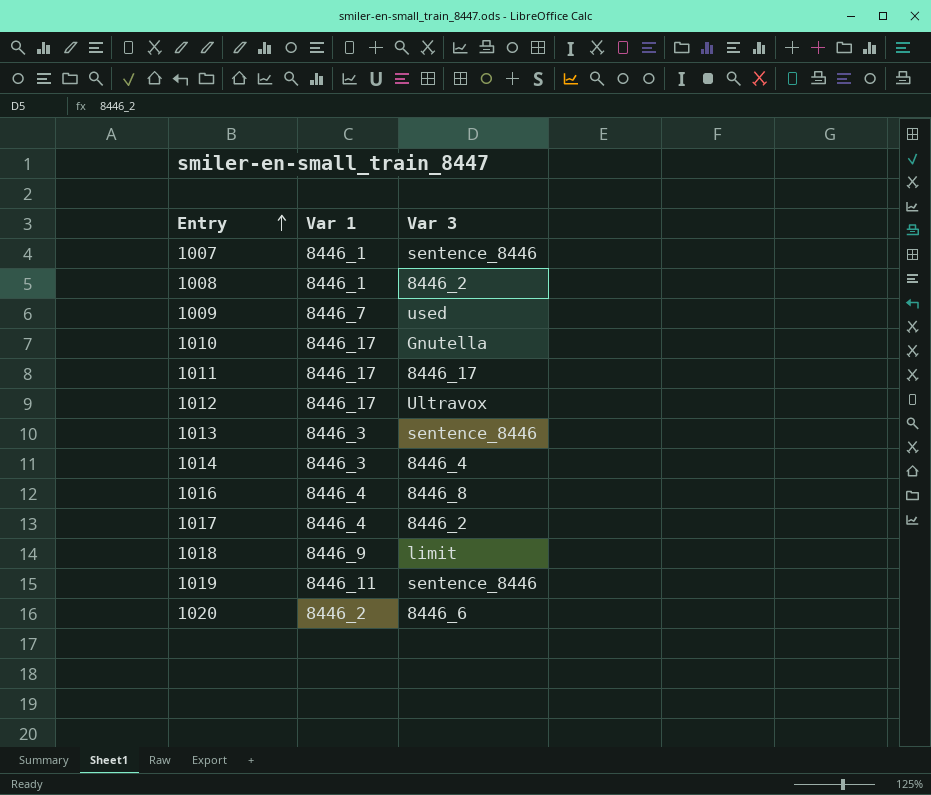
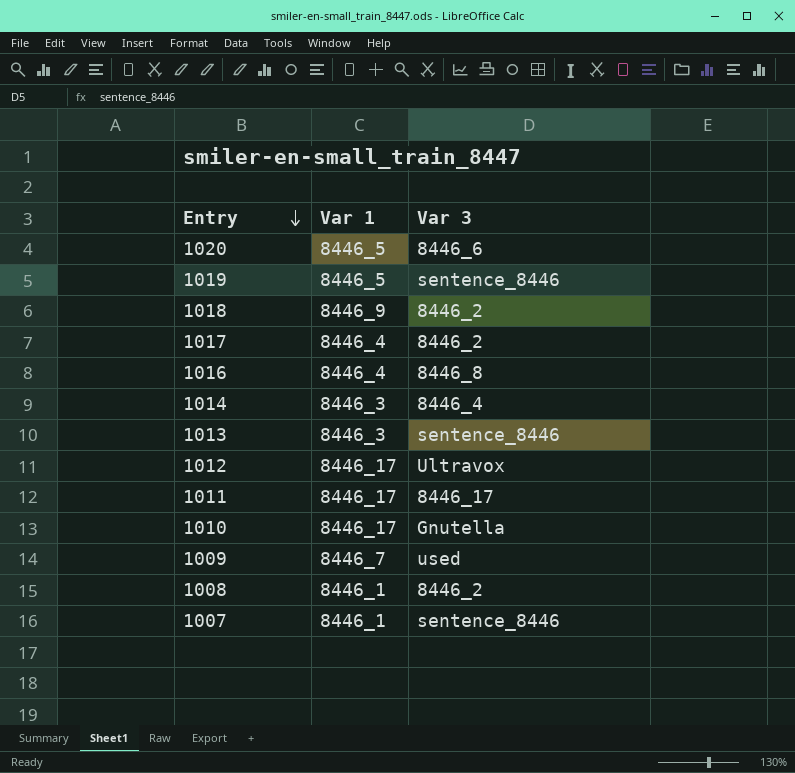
row order: Entry ascending -> Entry descending
1020 | Var 1: 8446_2 -> 8446_5
1019 | Var 1: 8446_11 -> 8446_5
1018 | Var 3: limit -> 8446_2

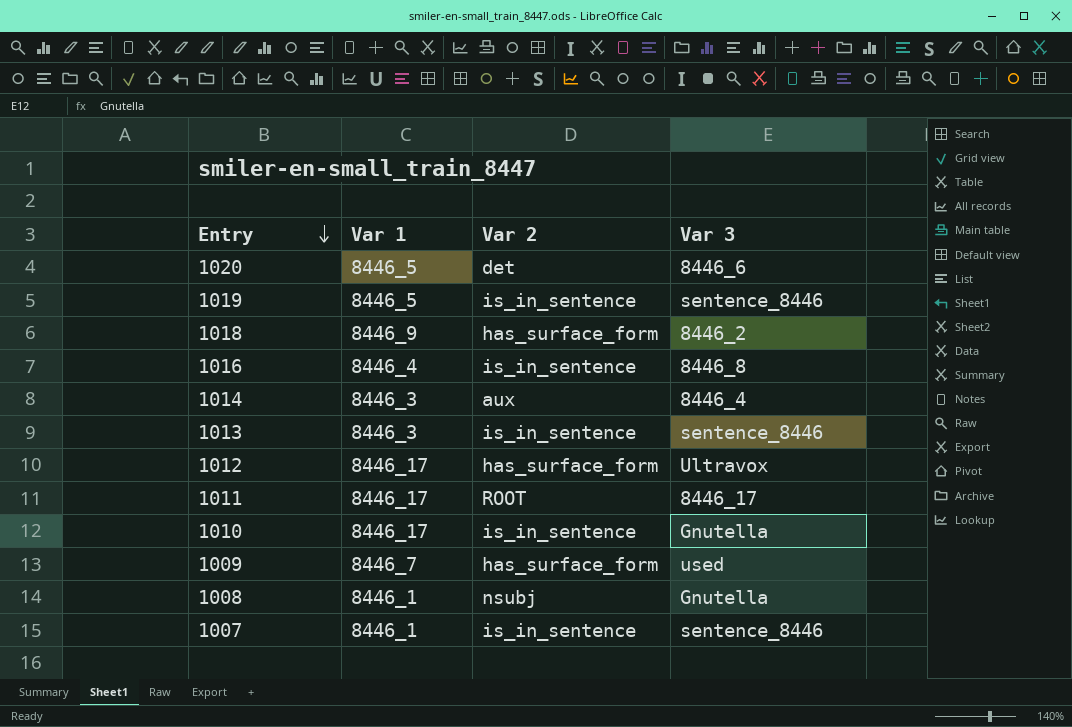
column Var 2 | position: none -> 3
row 1017: 8446_4 | 8446_2 -> none
1008 | Var 3: 8446_2 -> Gnutella

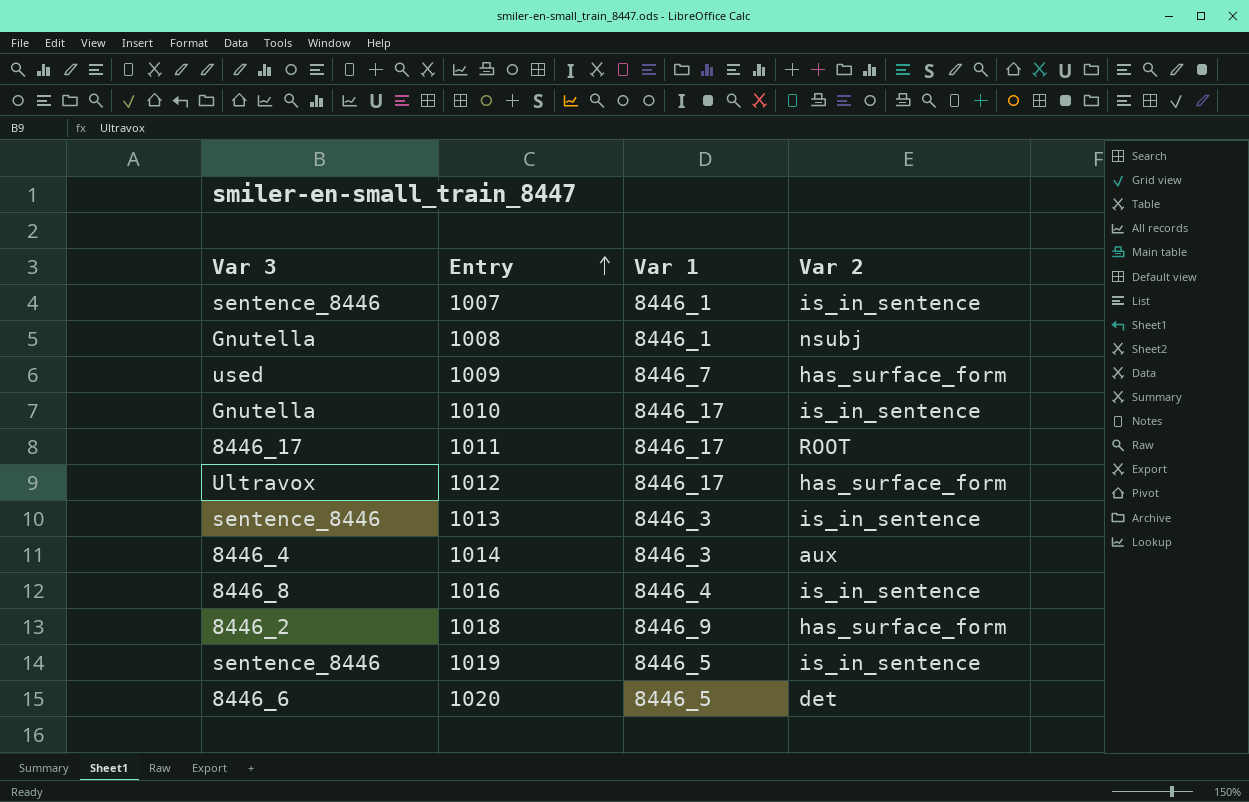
row order: Entry descending -> Entry ascending
column Var 3 | position: 4 -> 1

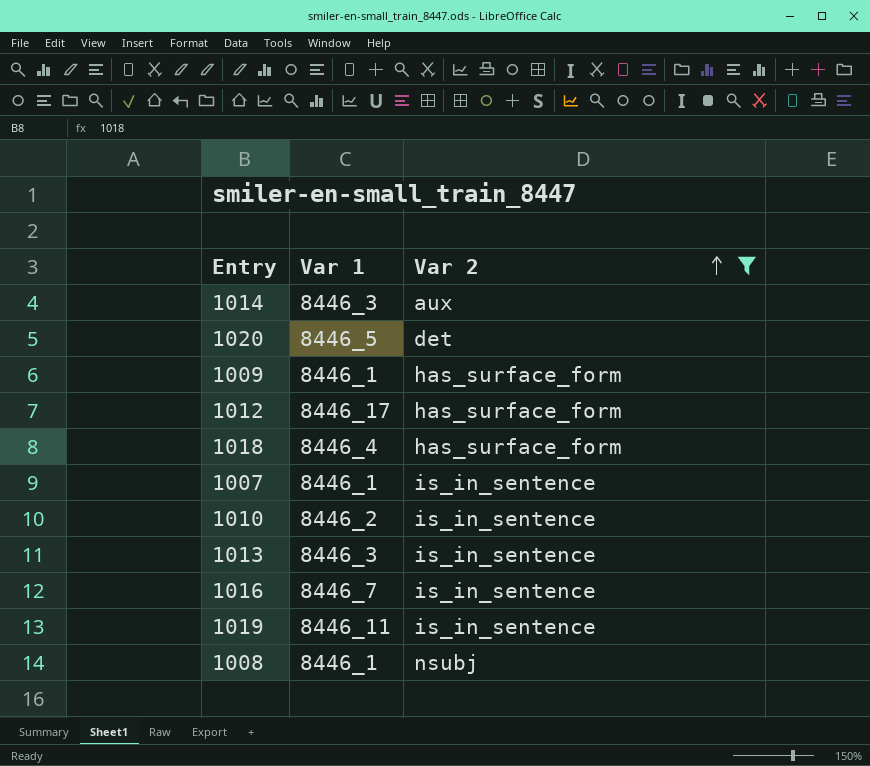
filter: none -> Var 2 != ROOT
row order: Entry ascending -> Var 2 ascending
column Var 3 | position: 1 -> none
1009 | Var 1: 8446_7 -> 8446_1
1018 | Var 1: 8446_9 -> 8446_4
1010 | Var 1: 8446_17 -> 8446_2
1016 | Var 1: 8446_4 -> 8446_7
1019 | Var 1: 8446_5 -> 8446_11

